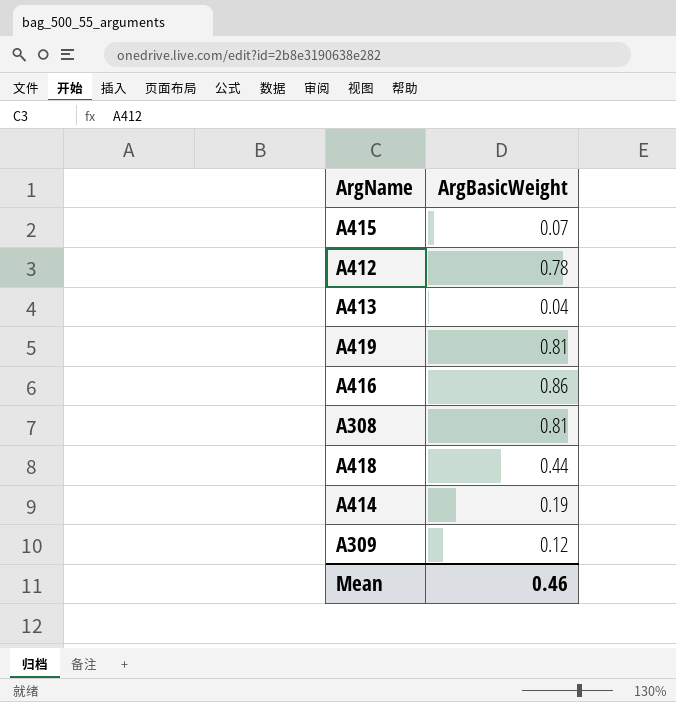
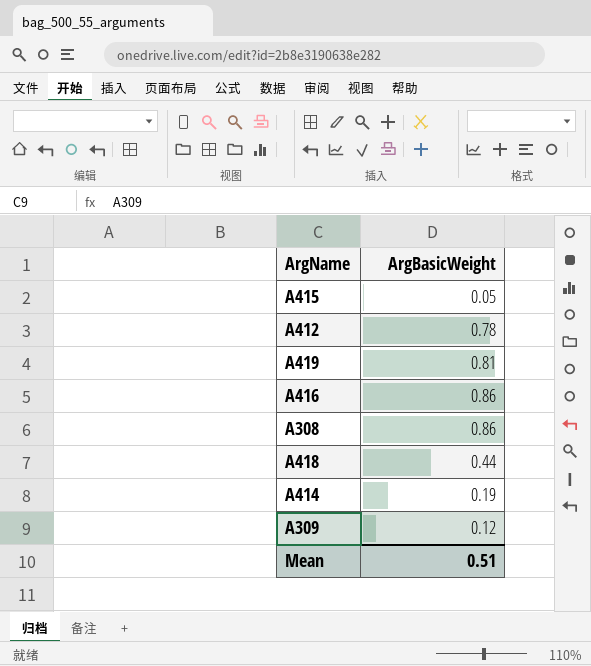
row A413: 0.04 -> none
A415 | ArgBasicWeight: 0.07 -> 0.05
A308 | ArgBasicWeight: 0.81 -> 0.86
Mean | ArgBasicWeight: 0.46 -> 0.51

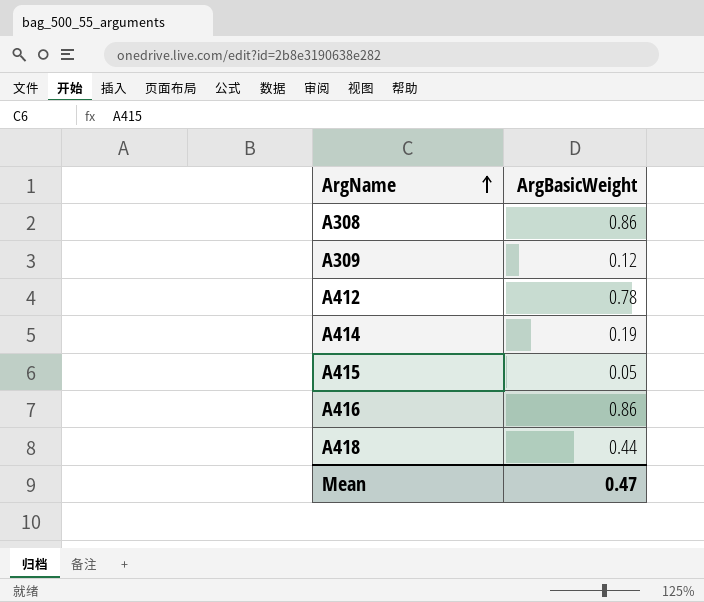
row order: none -> ArgName ascending
row A419: 0.81 -> none
Mean | ArgBasicWeight: 0.51 -> 0.47

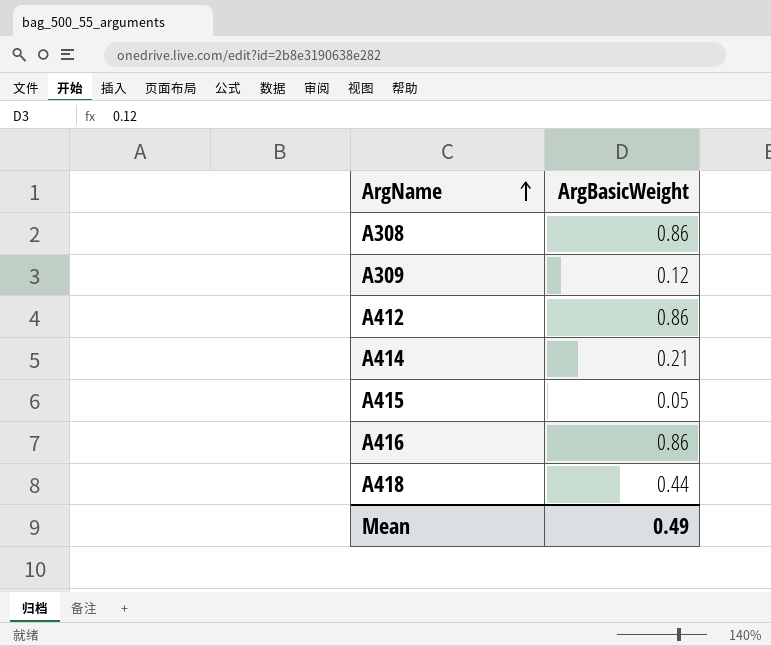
A412 | ArgBasicWeight: 0.78 -> 0.86
A414 | ArgBasicWeight: 0.19 -> 0.21
Mean | ArgBasicWeight: 0.47 -> 0.49

